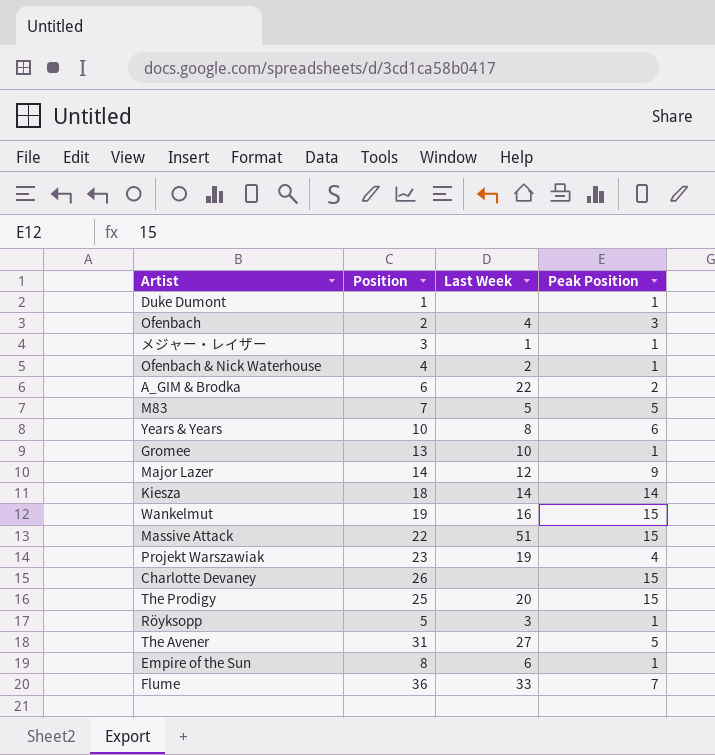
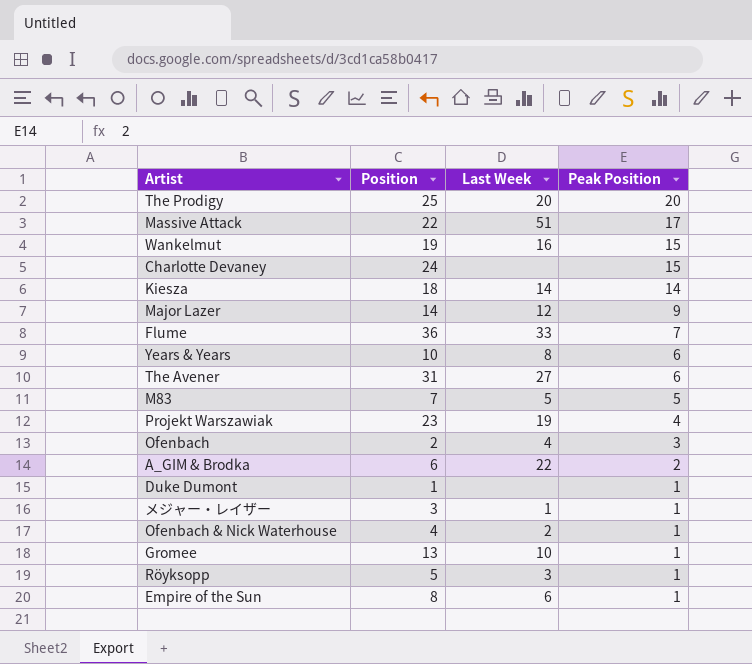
row order: none -> Peak Position descending
The Prodigy | Peak Position: 15 -> 20
Massive Attack | Peak Position: 15 -> 17
Charlotte Devaney | Position: 26 -> 24
The Avener | Peak Position: 5 -> 6

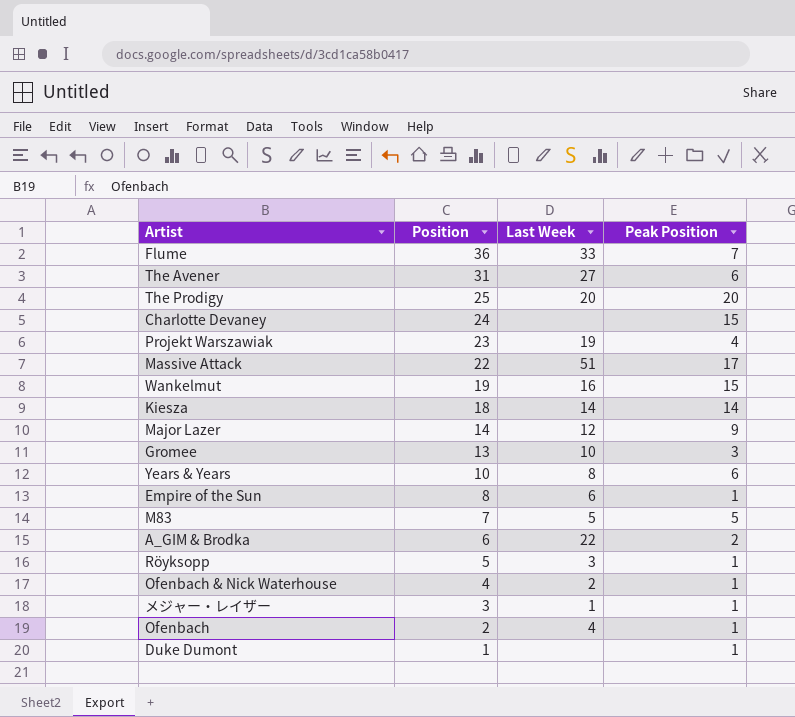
row order: Peak Position descending -> Position descending
Gromee | Peak Position: 1 -> 3
Ofenbach | Peak Position: 3 -> 1

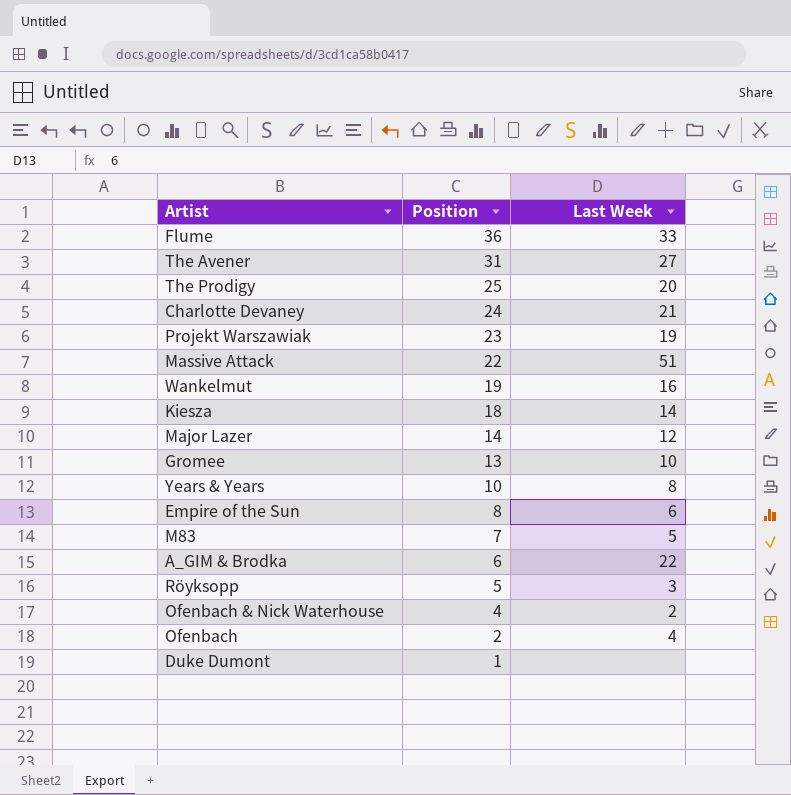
column Peak Position | position: 4 -> none
row メジャー・レイザー: 3 | 1 | 1 -> none
Charlotte Devaney | Last Week: none -> 21

